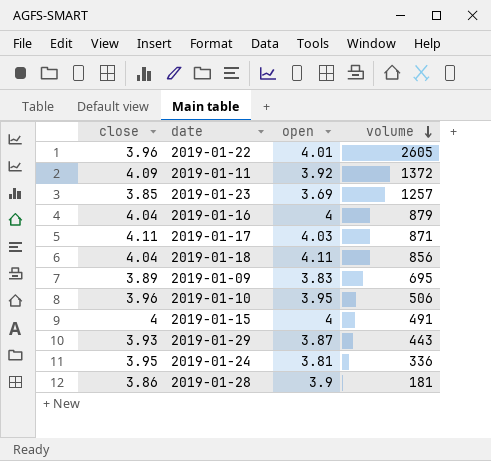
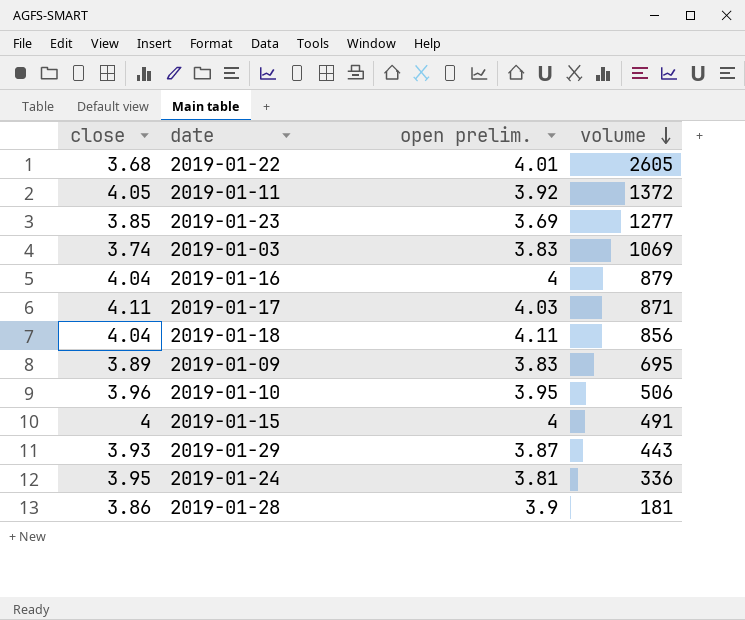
column name: open -> open prelim.
2019-01-22 | close: 3.96 -> 3.68
2019-01-11 | close: 4.09 -> 4.05
2019-01-23 | volume: 1257 -> 1277
row 2019-01-03: none -> 3.74 | 3.83 | 1069

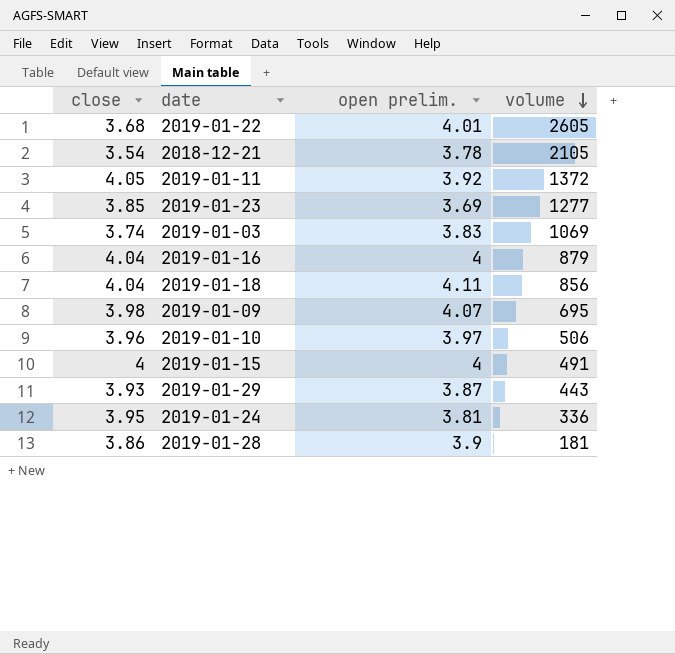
row 2019-01-17: 4.11 | 4.03 | 871 -> none
row 2018-12-21: none -> 3.54 | 3.78 | 2105
2019-01-09 | close: 3.89 -> 3.98
2019-01-09 | open prelim.: 3.83 -> 4.07
2019-01-10 | open prelim.: 3.95 -> 3.97

